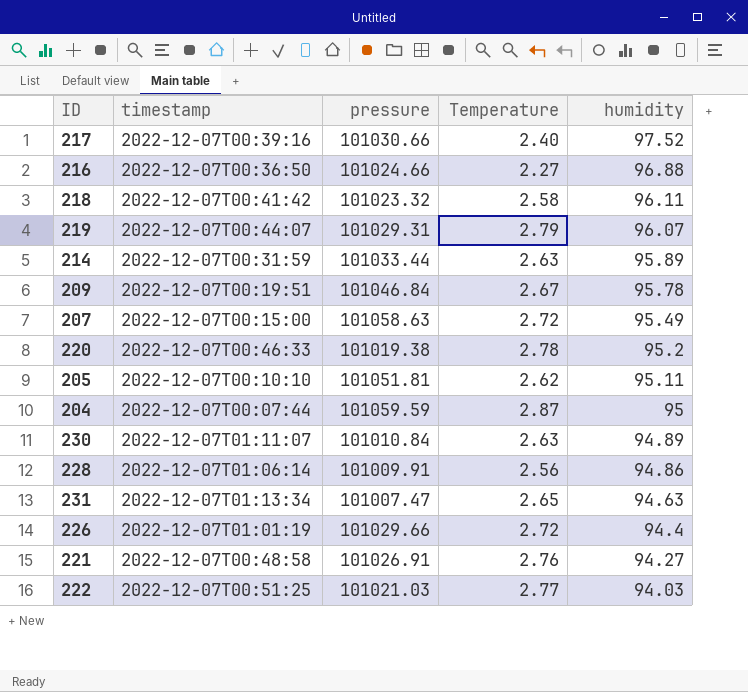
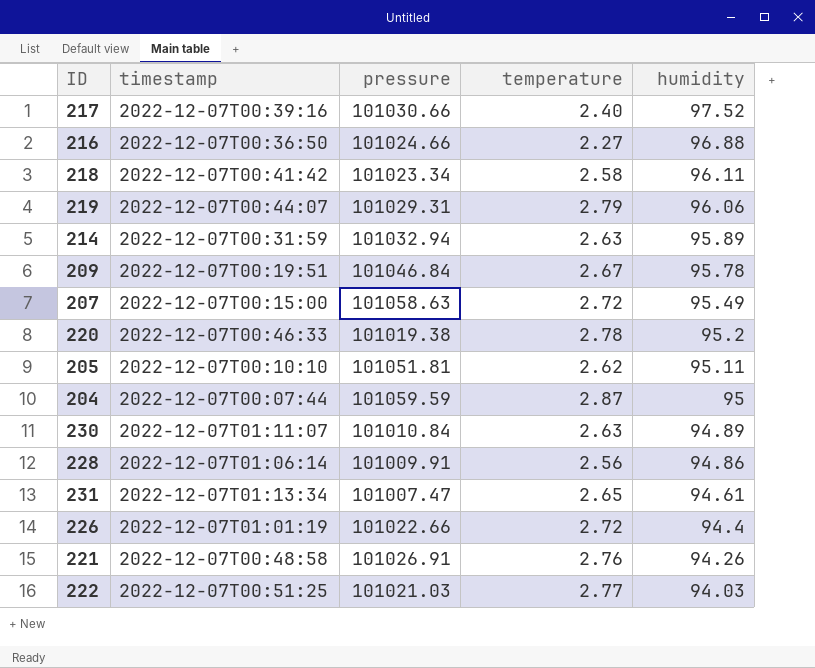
column name: Temperature -> temperature
218 | pressure: 101023.32 -> 101023.34
219 | humidity: 96.07 -> 96.06
214 | pressure: 101033.44 -> 101032.94
231 | humidity: 94.63 -> 94.61
226 | pressure: 101029.66 -> 101022.66
221 | humidity: 94.27 -> 94.26

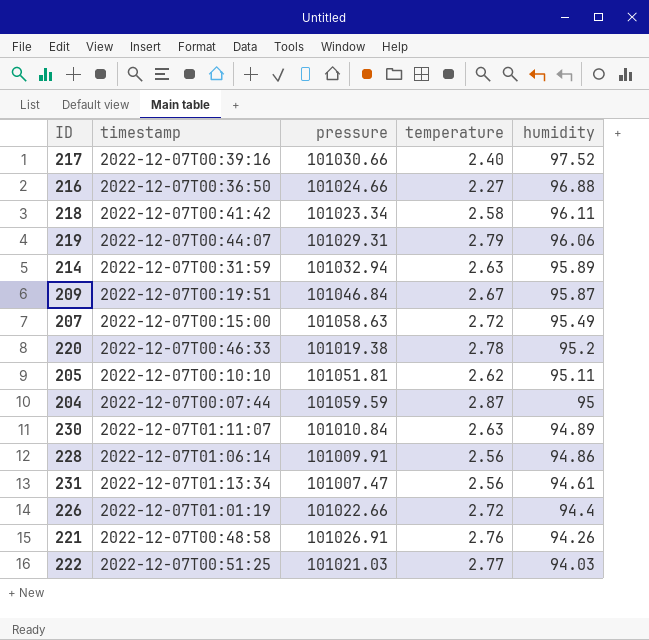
209 | humidity: 95.78 -> 95.87
231 | temperature: 2.65 -> 2.56

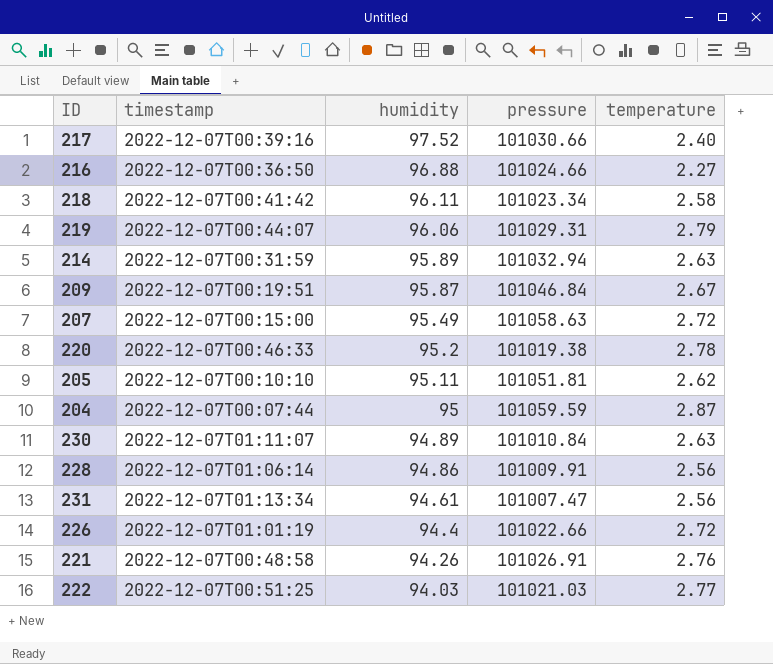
column humidity | position: 5 -> 3

